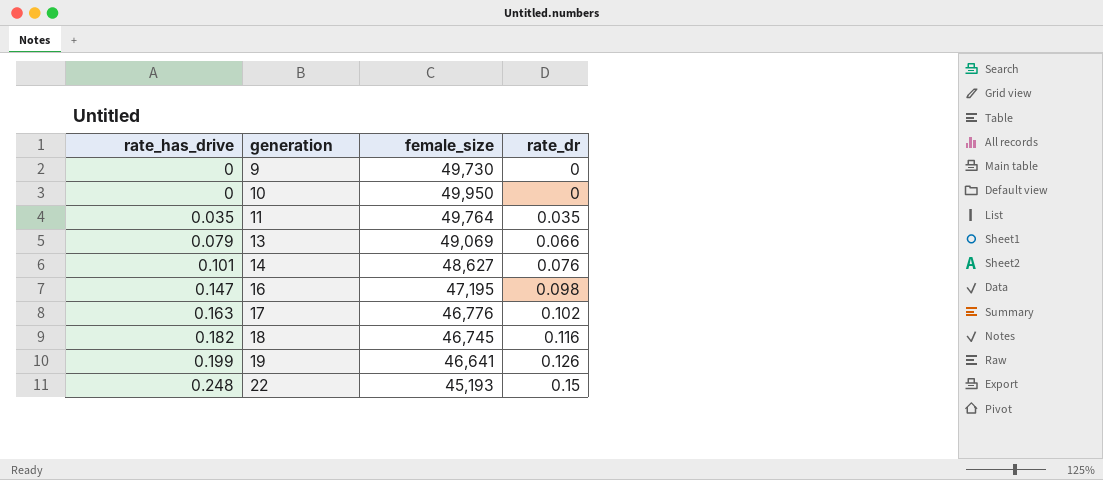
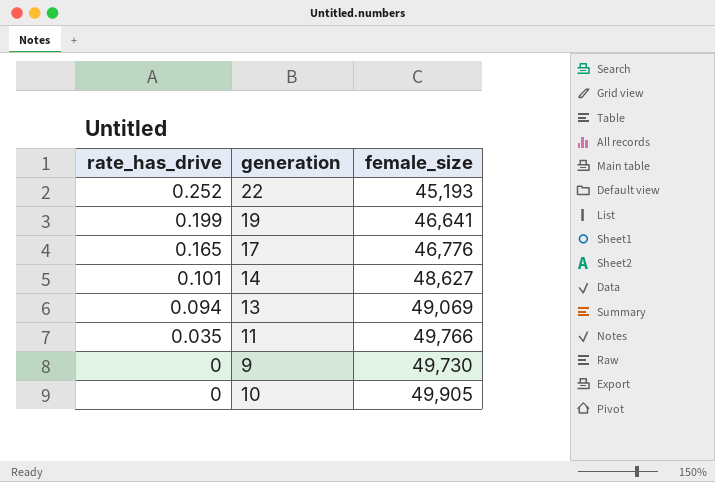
row order: rate_has_drive ascending -> rate_has_drive descending
column rate_dr | position: 4 -> none
row 16: 0.147 | 47,195 | 0.098 -> none
row 18: 0.182 | 46,745 | 0.116 -> none
22 | rate_has_drive: 0.248 -> 0.252
17 | rate_has_drive: 0.163 -> 0.165
13 | rate_has_drive: 0.079 -> 0.094
11 | female_size: 49,764 -> 49,766
10 | female_size: 49,950 -> 49,905

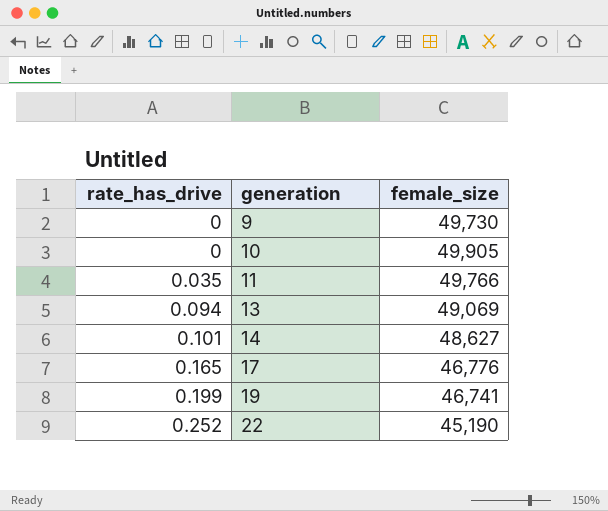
row order: rate_has_drive descending -> rate_has_drive ascending
19 | female_size: 46,641 -> 46,741
22 | female_size: 45,193 -> 45,190

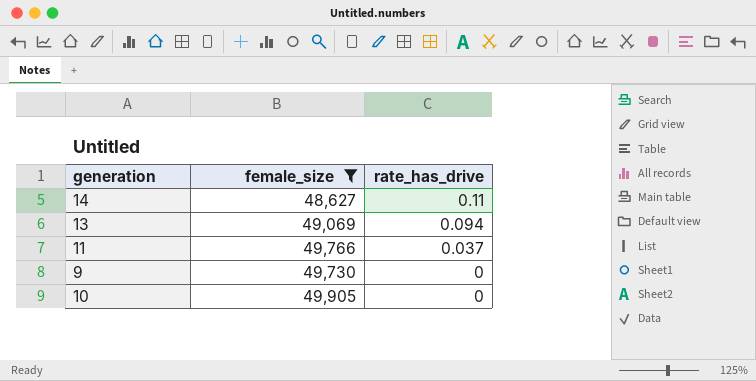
filter: none -> female_size >= 48,627
row order: rate_has_drive ascending -> rate_has_drive descending
column rate_has_drive | position: 1 -> 3
14 | rate_has_drive: 0.101 -> 0.11
11 | rate_has_drive: 0.035 -> 0.037

